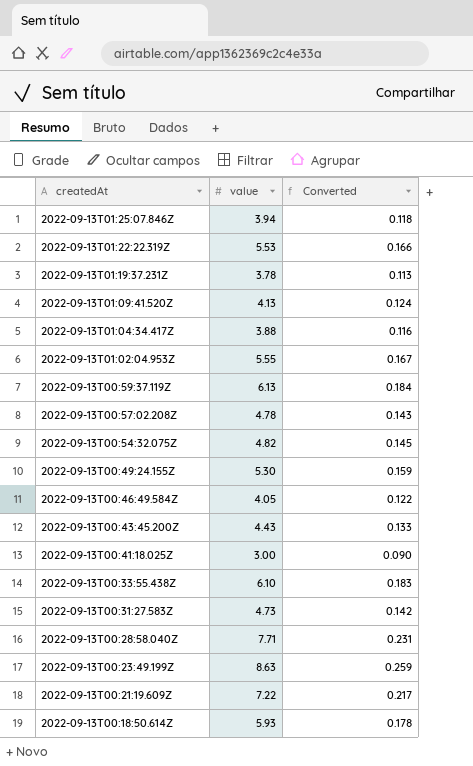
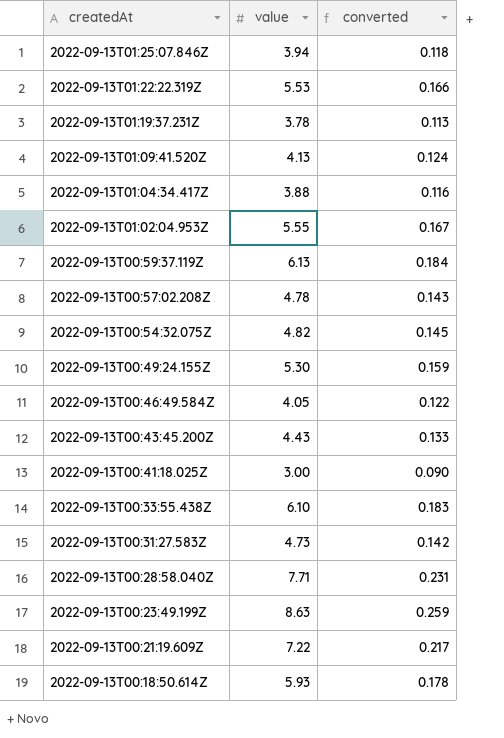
column name: Converted -> converted

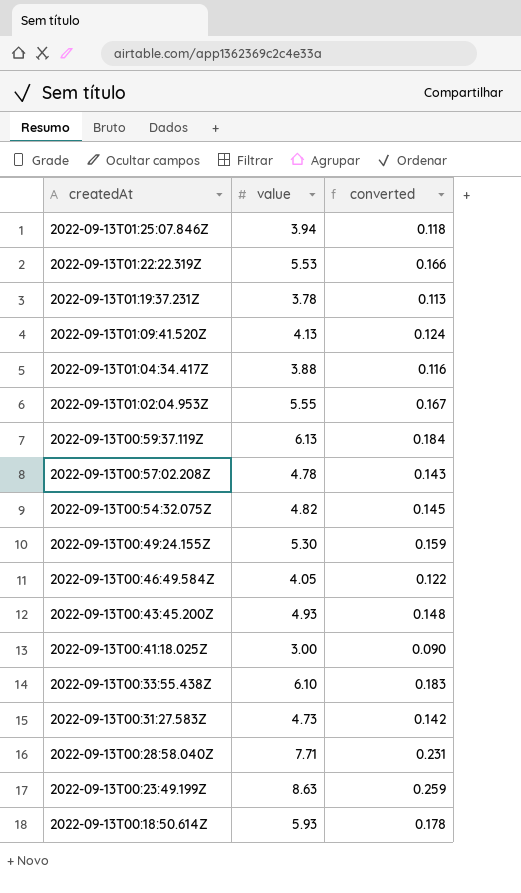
row 2022-09-13T00:21:19.609Z: 7.22 | 0.217 -> none
2022-09-13T00:43:45.200Z | value: 4.43 -> 4.93
2022-09-13T00:43:45.200Z | converted: 0.133 -> 0.148

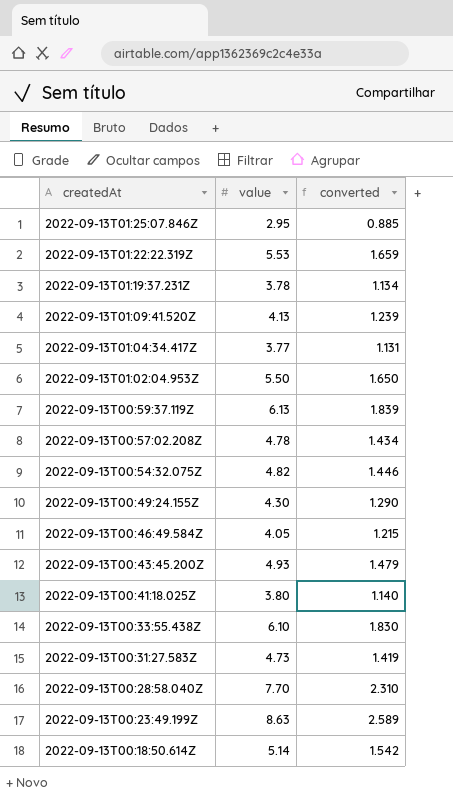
column converted | formula: [value] * 0.03 -> [value] * 0.3
2022-09-13T01:25:07.846Z | value: 3.94 -> 2.95
2022-09-13T01:04:34.417Z | value: 3.88 -> 3.77
2022-09-13T01:02:04.953Z | value: 5.55 -> 5.50
2022-09-13T00:49:24.155Z | value: 5.30 -> 4.30
2022-09-13T00:41:18.025Z | value: 3.00 -> 3.80
2022-09-13T00:28:58.040Z | value: 7.71 -> 7.70
2022-09-13T00:18:50.614Z | value: 5.93 -> 5.14

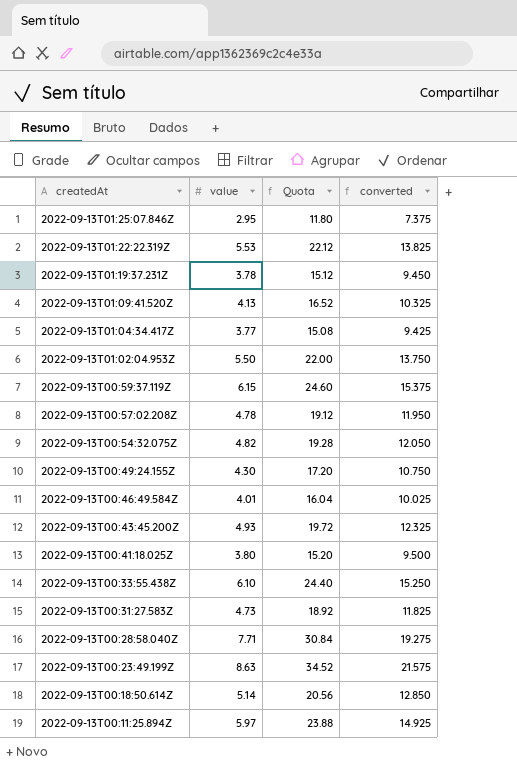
column Quota | formula: none -> [value] * 4
column converted | formula: [value] * 0.3 -> [value] * 2.5
2022-09-13T00:59:37.119Z | value: 6.13 -> 6.15
2022-09-13T00:46:49.584Z | value: 4.05 -> 4.01
2022-09-13T00:28:58.040Z | value: 7.70 -> 7.71
row 2022-09-13T00:11:25.894Z: none -> 5.97 | 23.88 | 14.925

